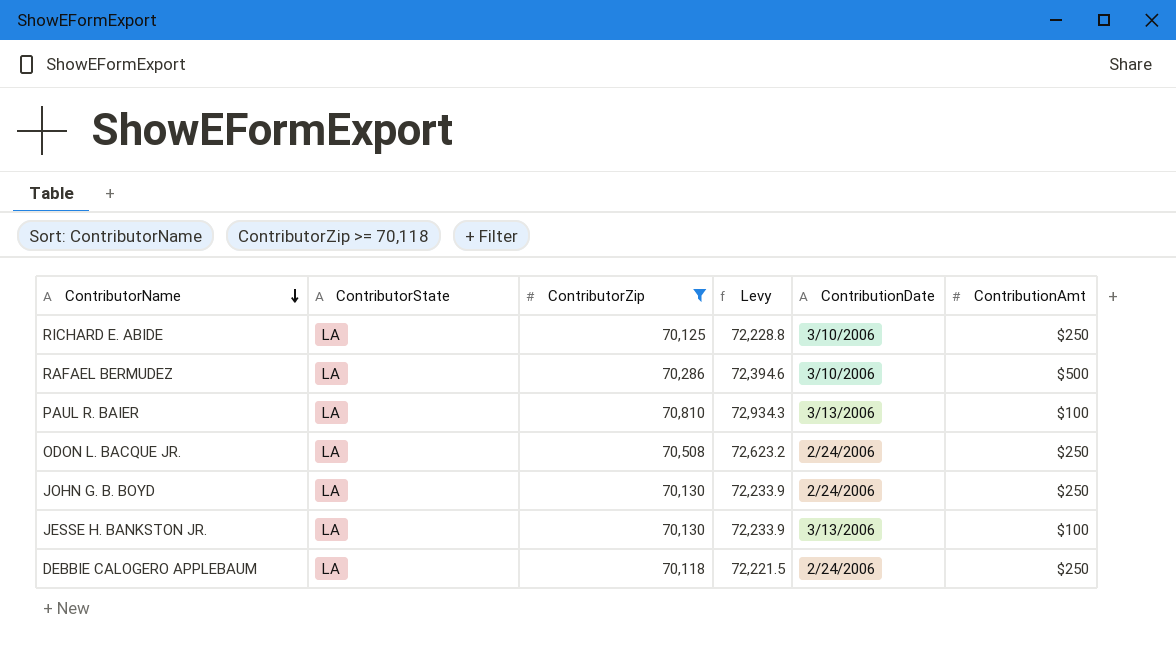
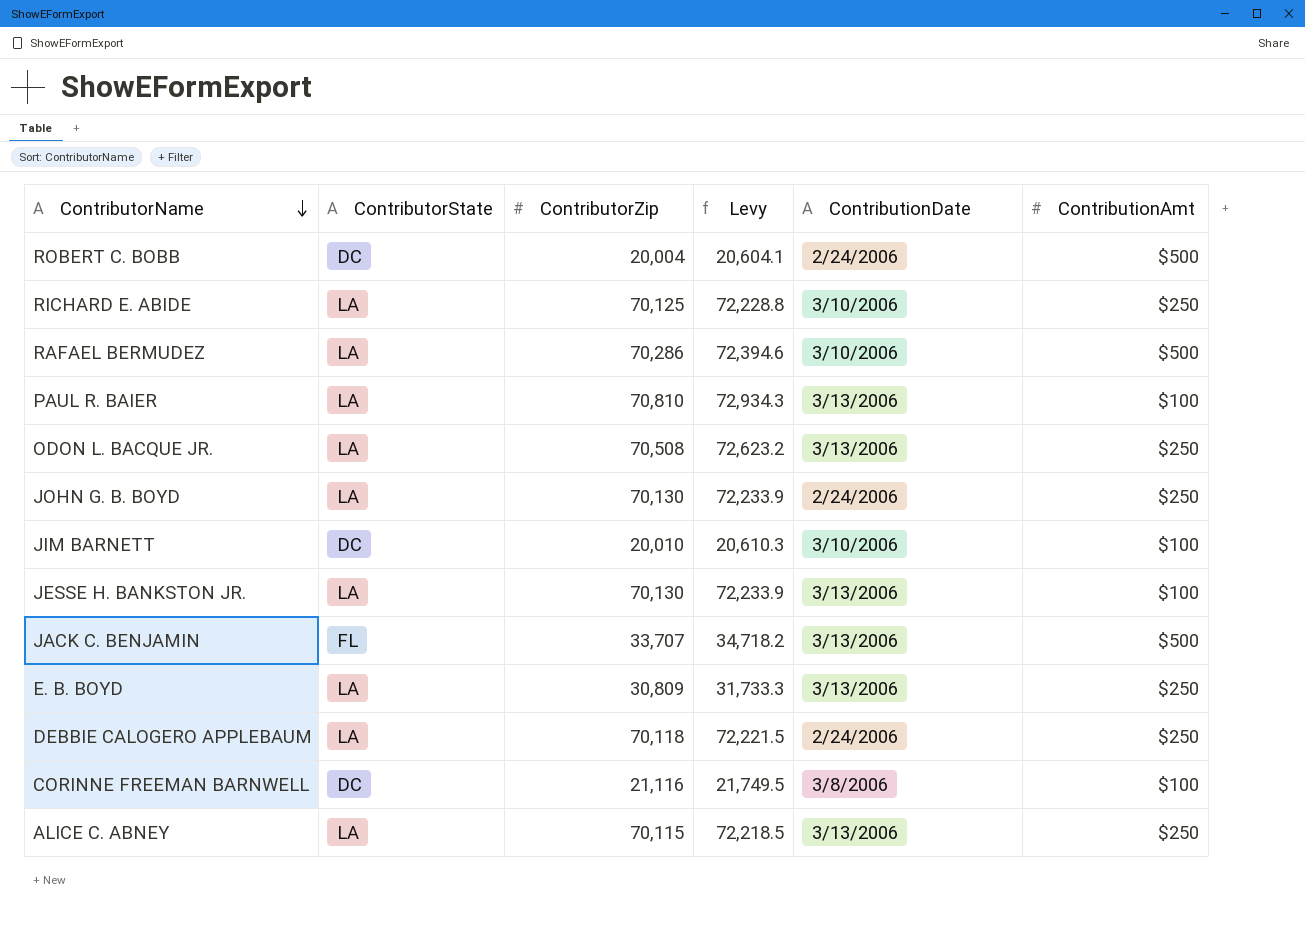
filter: ContributorZip >= 70,118 -> none
ODON L. BACQUE JR. | ContributionDate: 2/24/2006 -> 3/13/2006

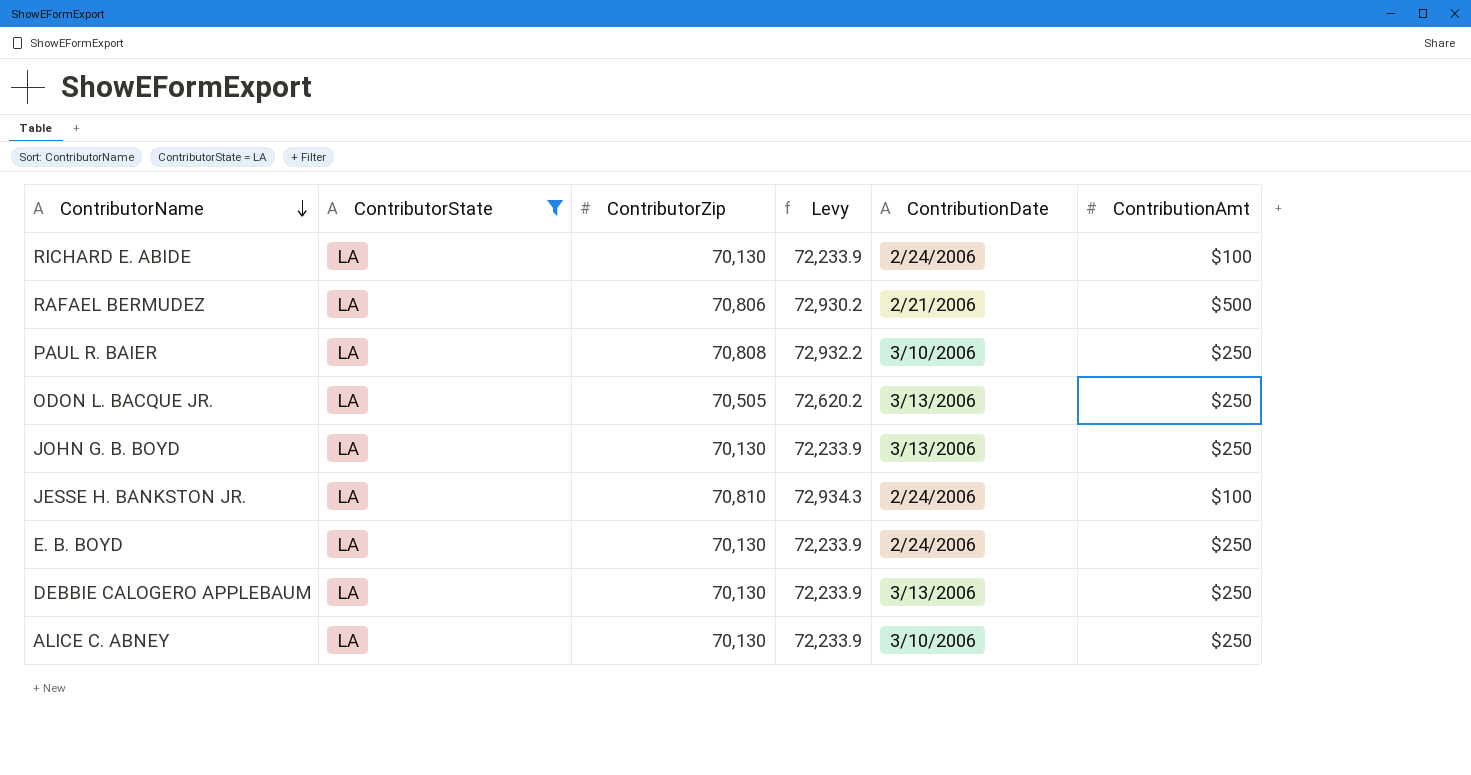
filter: none -> ContributorState = LA
RICHARD E. ABIDE | ContributorZip: 70,125 -> 70,130
RICHARD E. ABIDE | Levy: 72,228.8 -> 72,233.9
RICHARD E. ABIDE | ContributionDate: 3/10/2006 -> 2/24/2006
RICHARD E. ABIDE | ContributionAmt: $250 -> $100
RAFAEL BERMUDEZ | ContributorZip: 70,286 -> 70,806
RAFAEL BERMUDEZ | Levy: 72,394.6 -> 72,930.2
RAFAEL BERMUDEZ | ContributionDate: 3/10/2006 -> 2/21/2006
PAUL R. BAIER | ContributorZip: 70,810 -> 70,808
PAUL R. BAIER | Levy: 72,934.3 -> 72,932.2
PAUL R. BAIER | ContributionDate: 3/13/2006 -> 3/10/2006
PAUL R. BAIER | ContributionAmt: $100 -> $250
ODON L. BACQUE JR. | ContributorZip: 70,508 -> 70,505
ODON L. BACQUE JR. | Levy: 72,623.2 -> 72,620.2
JOHN G. B. BOYD | ContributionDate: 2/24/2006 -> 3/13/2006
JESSE H. BANKSTON JR. | ContributorZip: 70,130 -> 70,810
JESSE H. BANKSTON JR. | Levy: 72,233.9 -> 72,934.3
JESSE H. BANKSTON JR. | ContributionDate: 3/13/2006 -> 2/24/2006
E. B. BOYD | ContributorZip: 30,809 -> 70,130
E. B. BOYD | Levy: 31,733.3 -> 72,233.9
E. B. BOYD | ContributionDate: 3/13/2006 -> 2/24/2006
DEBBIE CALOGERO APPLEBAUM | ContributorZip: 70,118 -> 70,130
DEBBIE CALOGERO APPLEBAUM | Levy: 72,221.5 -> 72,233.9
DEBBIE CALOGERO APPLEBAUM | ContributionDate: 2/24/2006 -> 3/13/2006
ALICE C. ABNEY | ContributorZip: 70,115 -> 70,130
ALICE C. ABNEY | Levy: 72,218.5 -> 72,233.9
ALICE C. ABNEY | ContributionDate: 3/13/2006 -> 3/10/2006

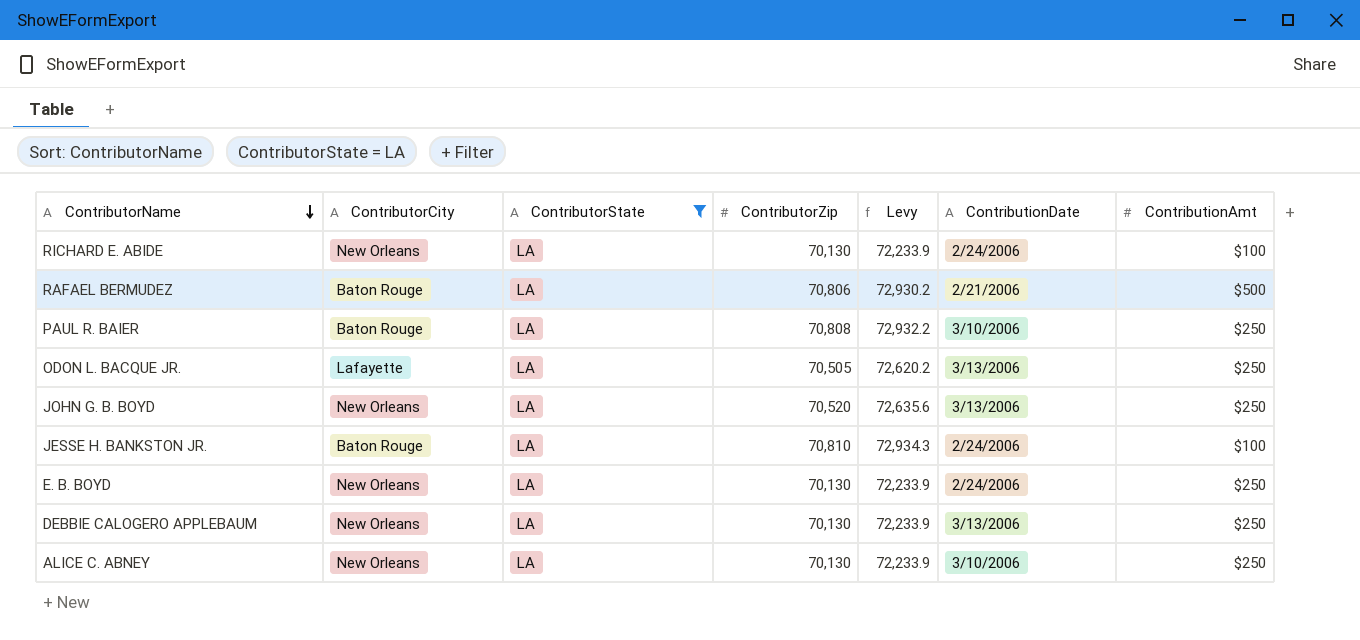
column ContributorCity | position: none -> 2
JOHN G. B. BOYD | ContributorZip: 70,130 -> 70,520
JOHN G. B. BOYD | Levy: 72,233.9 -> 72,635.6

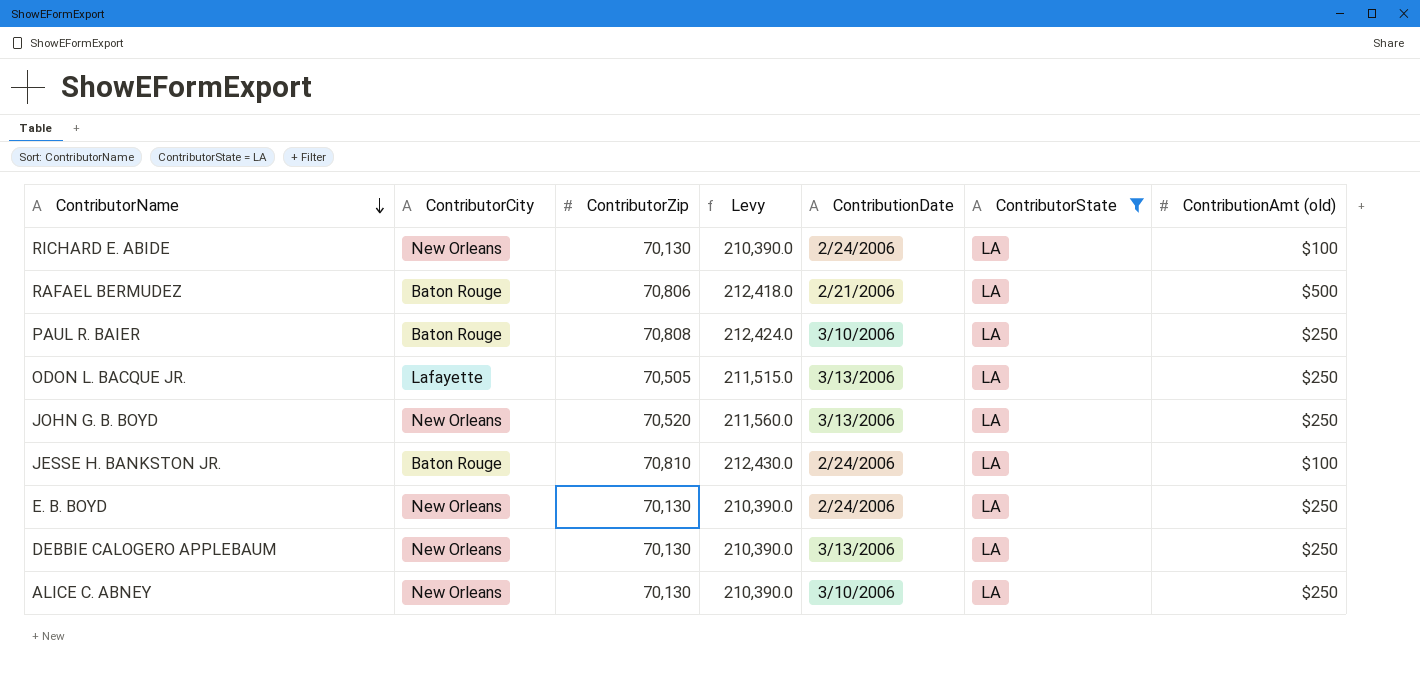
column Levy | formula: [ContributorZip] * 1.03 -> [ContributorZip] * 3
column ContributorState | position: 3 -> 6
column name: ContributionAmt -> ContributionAmt (old)

